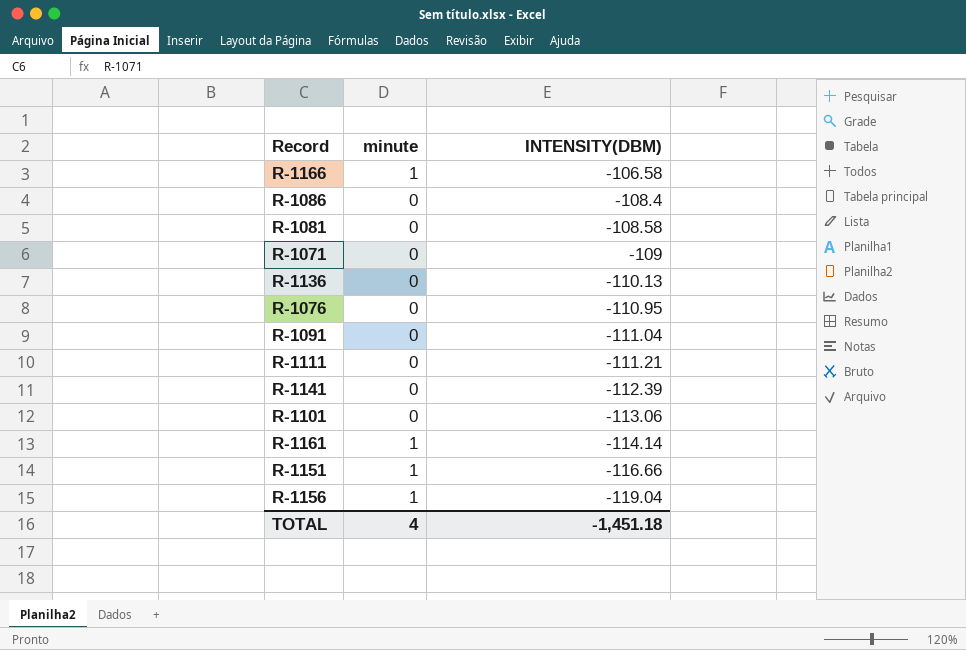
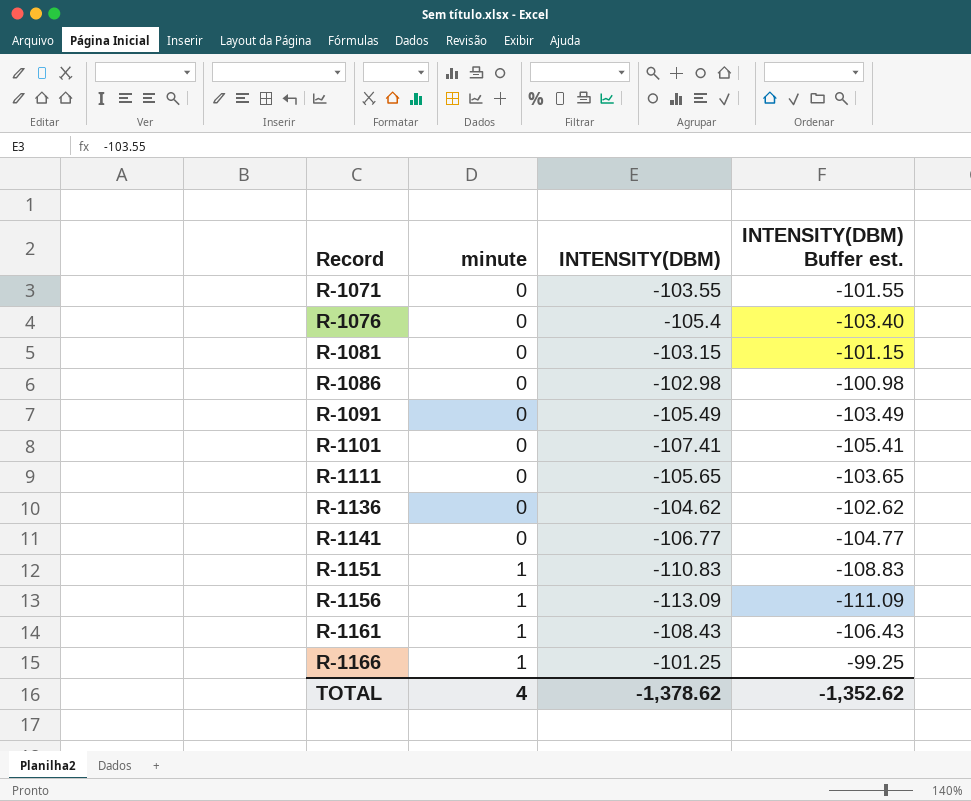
row order: INTENSITY(DBM) descending -> Record ascending
column INTENSITY(DBM) Buffer est. | formula: none -> [INTENSITY(DBM)] + 2
R-1071 | INTENSITY(DBM): -109 -> -103.55
R-1076 | INTENSITY(DBM): -110.95 -> -105.4
R-1081 | INTENSITY(DBM): -108.58 -> -103.15
R-1086 | INTENSITY(DBM): -108.4 -> -102.98
R-1091 | INTENSITY(DBM): -111.04 -> -105.49
R-1101 | INTENSITY(DBM): -113.06 -> -107.41
R-1111 | INTENSITY(DBM): -111.21 -> -105.65
R-1136 | INTENSITY(DBM): -110.13 -> -104.62
R-1141 | INTENSITY(DBM): -112.39 -> -106.77
R-1151 | INTENSITY(DBM): -116.66 -> -110.83
R-1156 | INTENSITY(DBM): -119.04 -> -113.09
R-1161 | INTENSITY(DBM): -114.14 -> -108.43
R-1166 | INTENSITY(DBM): -106.58 -> -101.25
TOTAL | INTENSITY(DBM): -1,451.18 -> -1,378.62

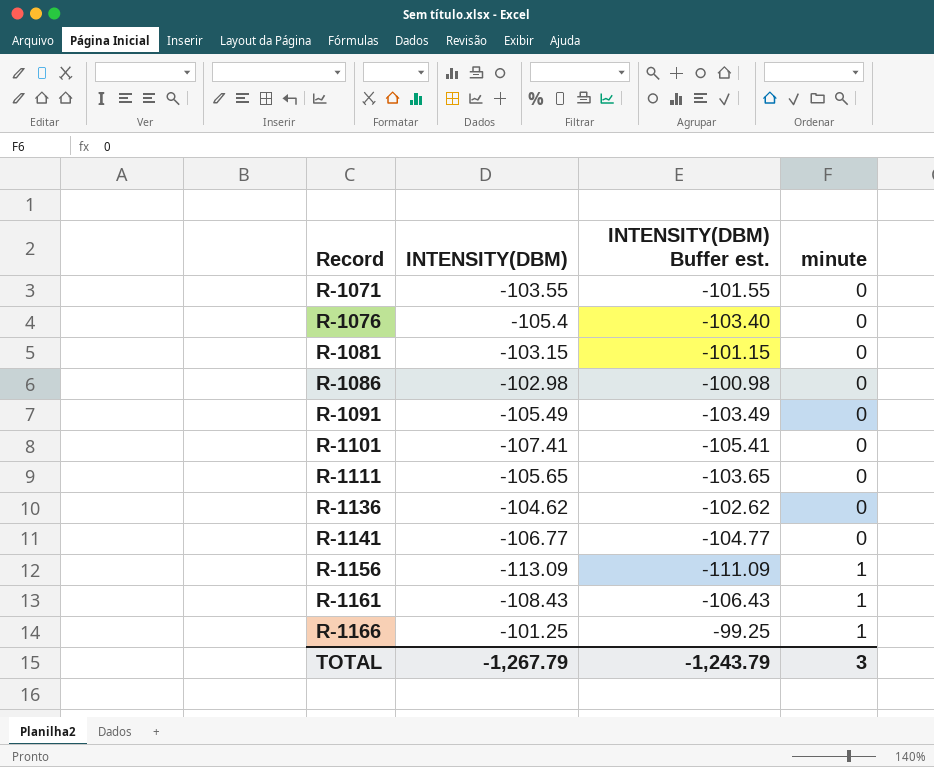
column minute | position: 2 -> 4
row R-1151: 1 | -110.83 | -108.83 -> none
TOTAL | INTENSITY(DBM): -1,378.62 -> -1,267.79
TOTAL | INTENSITY(DBM) Buffer est.: -1,352.62 -> -1,243.79
TOTAL | minute: 4 -> 3

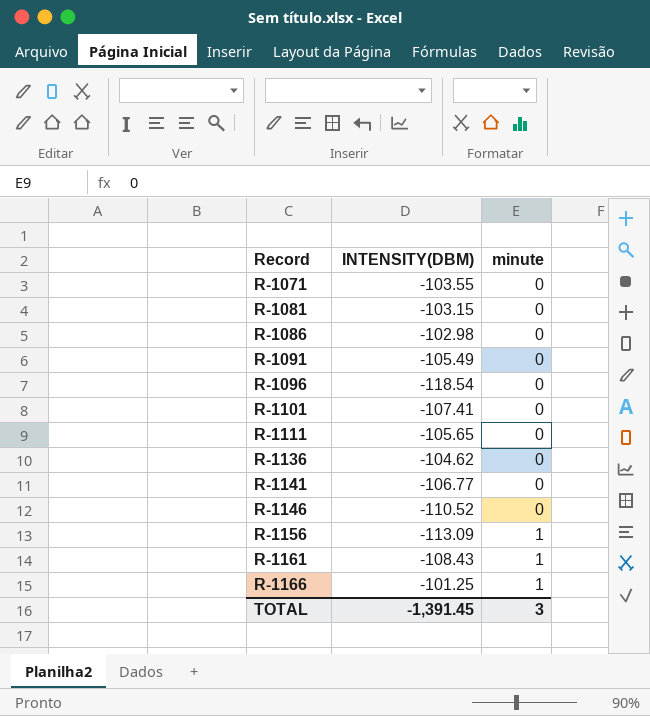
column INTENSITY(DBM) Buffer est. | formula: [INTENSITY(DBM)] + 2 -> none
row R-1076: -105.4 | -103.40 | 0 -> none
row R-1096: none -> -118.54 | 0
row R-1146: none -> -110.52 | 0
TOTAL | INTENSITY(DBM): -1,267.79 -> -1,391.45

